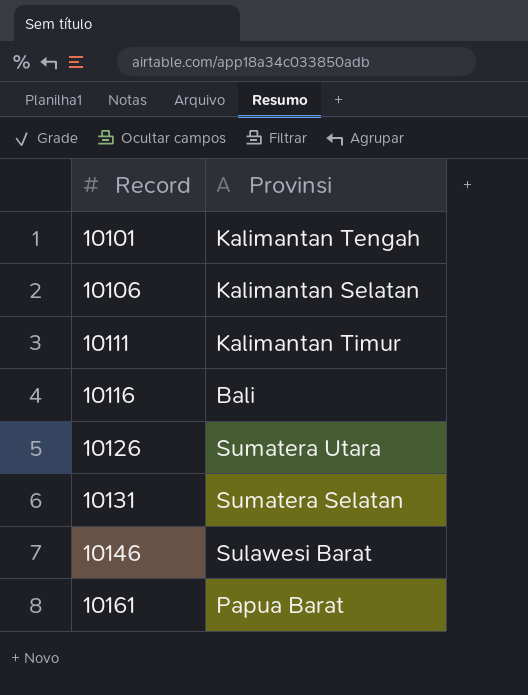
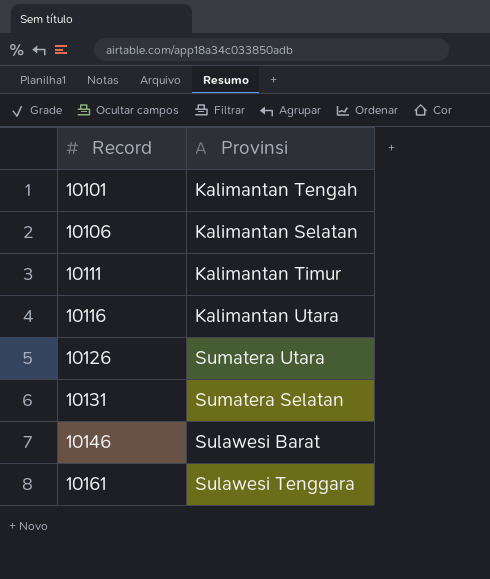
10116 | Provinsi: Bali -> Kalimantan Utara
10161 | Provinsi: Papua Barat -> Sulawesi Tenggara

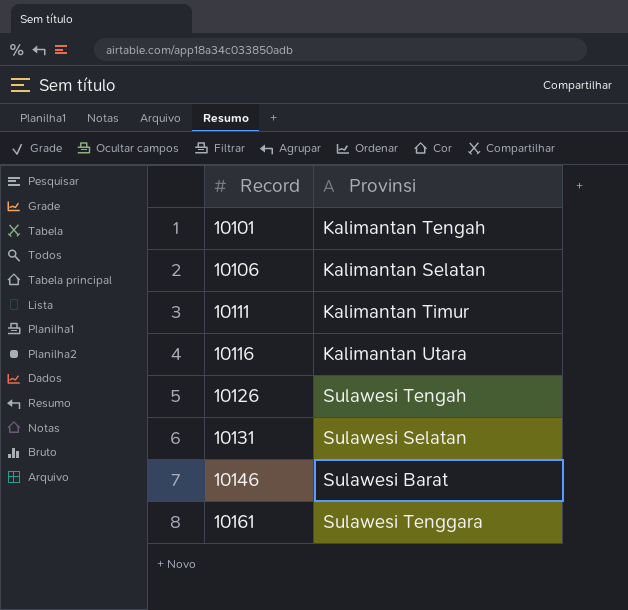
10126 | Provinsi: Sumatera Utara -> Sulawesi Tengah
10131 | Provinsi: Sumatera Selatan -> Sulawesi Selatan

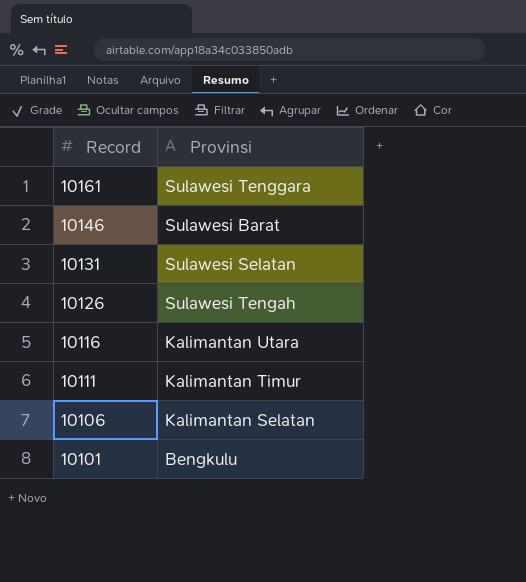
row order: Record ascending -> Record descending
10101 | Provinsi: Kalimantan Tengah -> Bengkulu

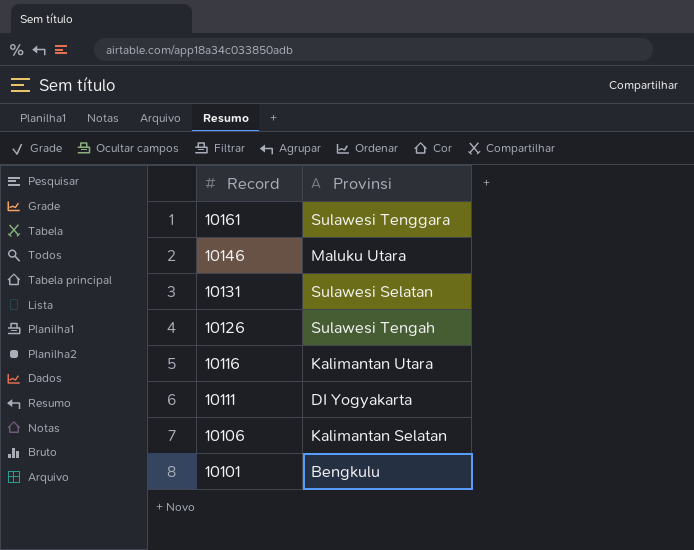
10146 | Provinsi: Sulawesi Barat -> Maluku Utara
10111 | Provinsi: Kalimantan Timur -> DI Yogyakarta

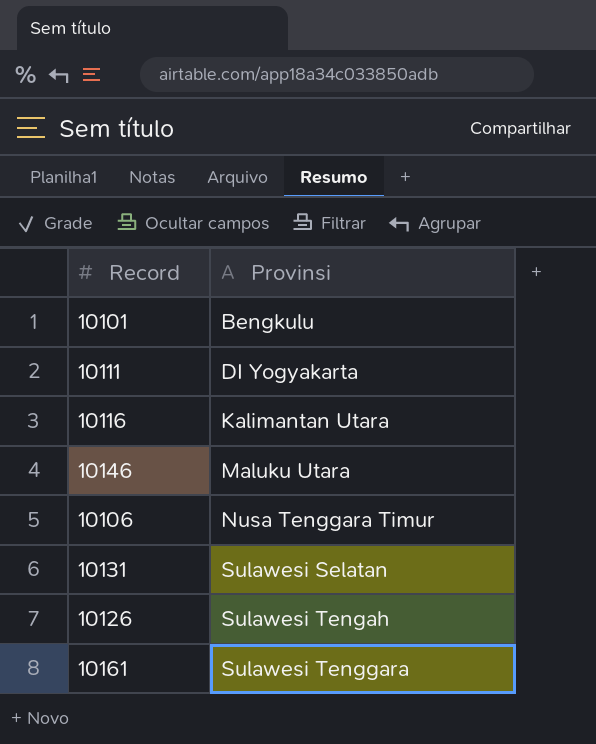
row order: Record descending -> Provinsi ascending
10106 | Provinsi: Kalimantan Selatan -> Nusa Tenggara Timur

